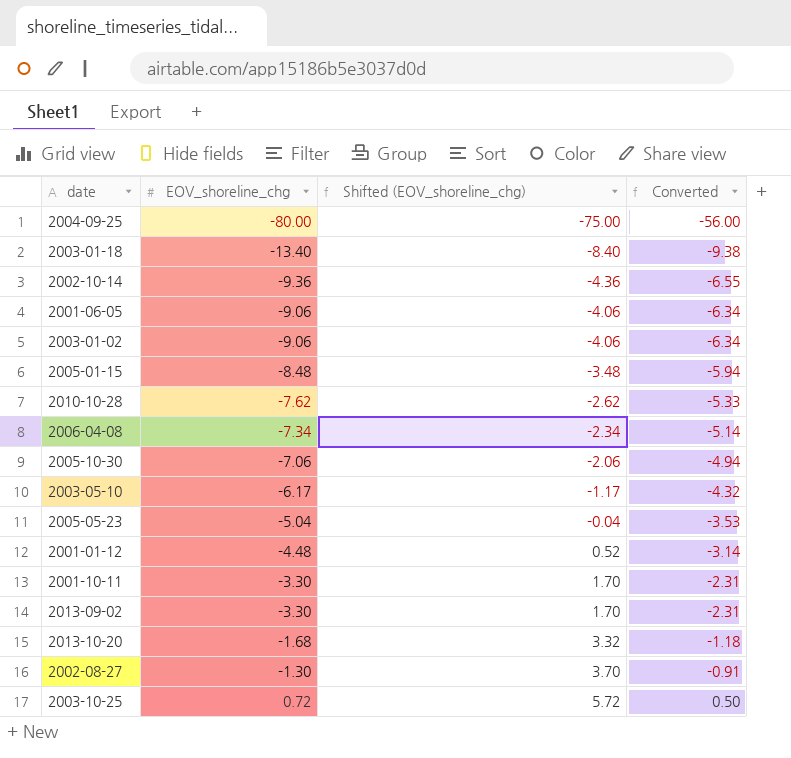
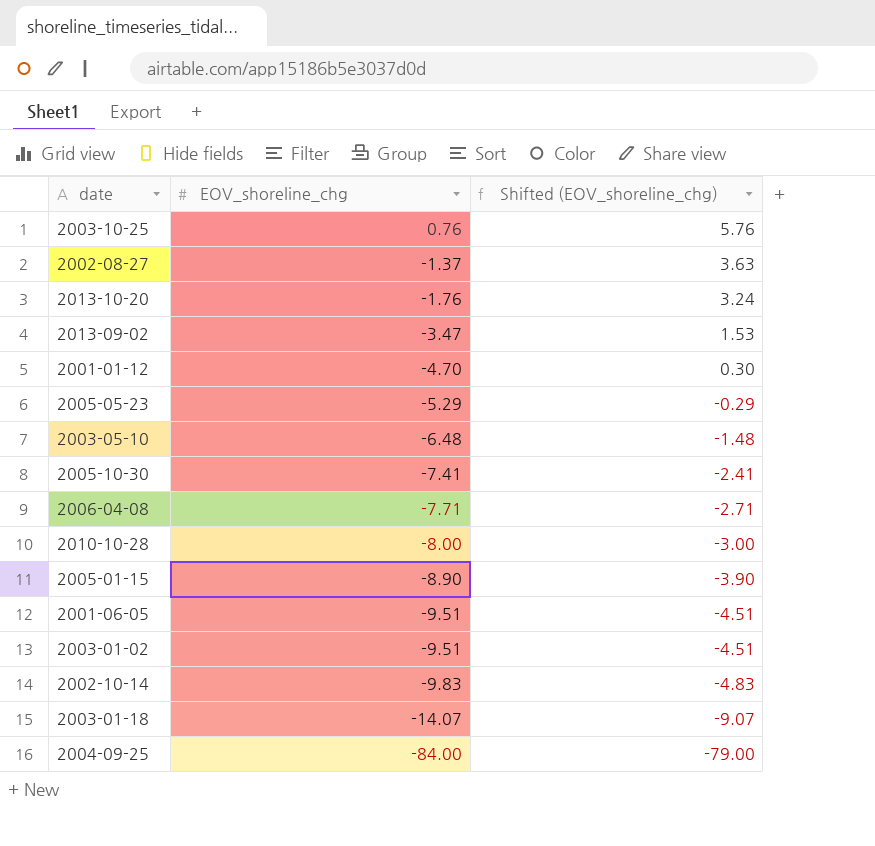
row order: EOV_shoreline_chg ascending -> EOV_shoreline_chg descending
column Converted | formula: [EOV_shoreline_chg] * 0.7 -> none
row 2001-10-11: -3.30 | 1.70 | -2.31 -> none
2003-10-25 | EOV_shoreline_chg: 0.72 -> 0.76
2003-10-25 | Shifted (EOV_shoreline_chg): 5.72 -> 5.76
2002-08-27 | EOV_shoreline_chg: -1.30 -> -1.37
2002-08-27 | Shifted (EOV_shoreline_chg): 3.70 -> 3.63
2013-10-20 | EOV_shoreline_chg: -1.68 -> -1.76
2013-10-20 | Shifted (EOV_shoreline_chg): 3.32 -> 3.24
2013-09-02 | EOV_shoreline_chg: -3.30 -> -3.47
2013-09-02 | Shifted (EOV_shoreline_chg): 1.70 -> 1.53
2001-01-12 | EOV_shoreline_chg: -4.48 -> -4.70
2001-01-12 | Shifted (EOV_shoreline_chg): 0.52 -> 0.30
2005-05-23 | EOV_shoreline_chg: -5.04 -> -5.29
2005-05-23 | Shifted (EOV_shoreline_chg): -0.04 -> -0.29
2003-05-10 | EOV_shoreline_chg: -6.17 -> -6.48
2003-05-10 | Shifted (EOV_shoreline_chg): -1.17 -> -1.48
2005-10-30 | EOV_shoreline_chg: -7.06 -> -7.41
2005-10-30 | Shifted (EOV_shoreline_chg): -2.06 -> -2.41
2006-04-08 | EOV_shoreline_chg: -7.34 -> -7.71
2006-04-08 | Shifted (EOV_shoreline_chg): -2.34 -> -2.71
2010-10-28 | EOV_shoreline_chg: -7.62 -> -8.00
2010-10-28 | Shifted (EOV_shoreline_chg): -2.62 -> -3.00
2005-01-15 | EOV_shoreline_chg: -8.48 -> -8.90
2005-01-15 | Shifted (EOV_shoreline_chg): -3.48 -> -3.90
2001-06-05 | EOV_shoreline_chg: -9.06 -> -9.51
2001-06-05 | Shifted (EOV_shoreline_chg): -4.06 -> -4.51
2003-01-02 | EOV_shoreline_chg: -9.06 -> -9.51
2003-01-02 | Shifted (EOV_shoreline_chg): -4.06 -> -4.51
2002-10-14 | EOV_shoreline_chg: -9.36 -> -9.83
2002-10-14 | Shifted (EOV_shoreline_chg): -4.36 -> -4.83
2003-01-18 | EOV_shoreline_chg: -13.40 -> -14.07
2003-01-18 | Shifted (EOV_shoreline_chg): -8.40 -> -9.07
2004-09-25 | EOV_shoreline_chg: -80.00 -> -84.00
2004-09-25 | Shifted (EOV_shoreline_chg): -75.00 -> -79.00

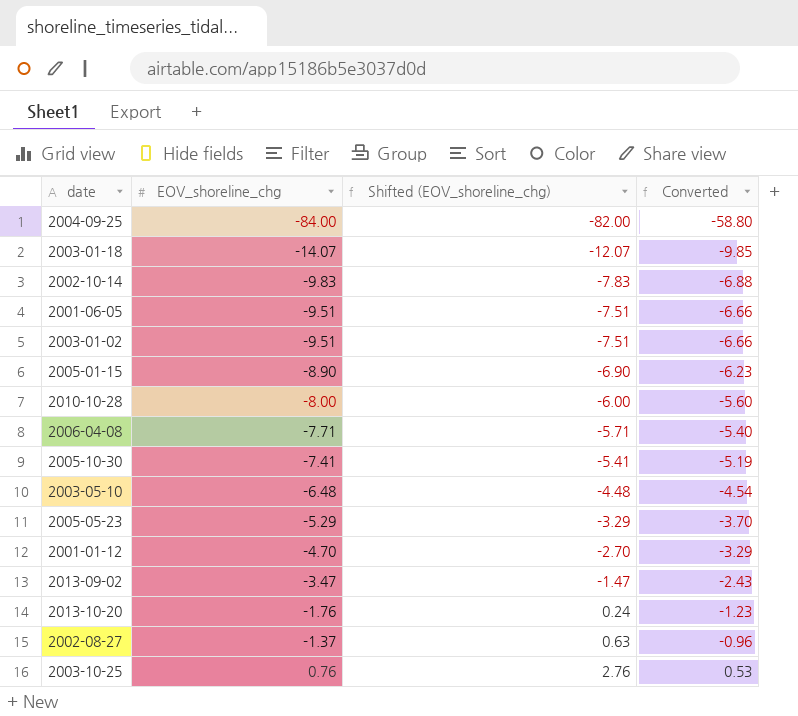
row order: EOV_shoreline_chg descending -> EOV_shoreline_chg ascending
column Shifted (EOV_shoreline_chg) | formula: [EOV_shoreline_chg] + 5 -> [EOV_shoreline_chg] + 2
column Converted | formula: none -> [EOV_shoreline_chg] * 0.7

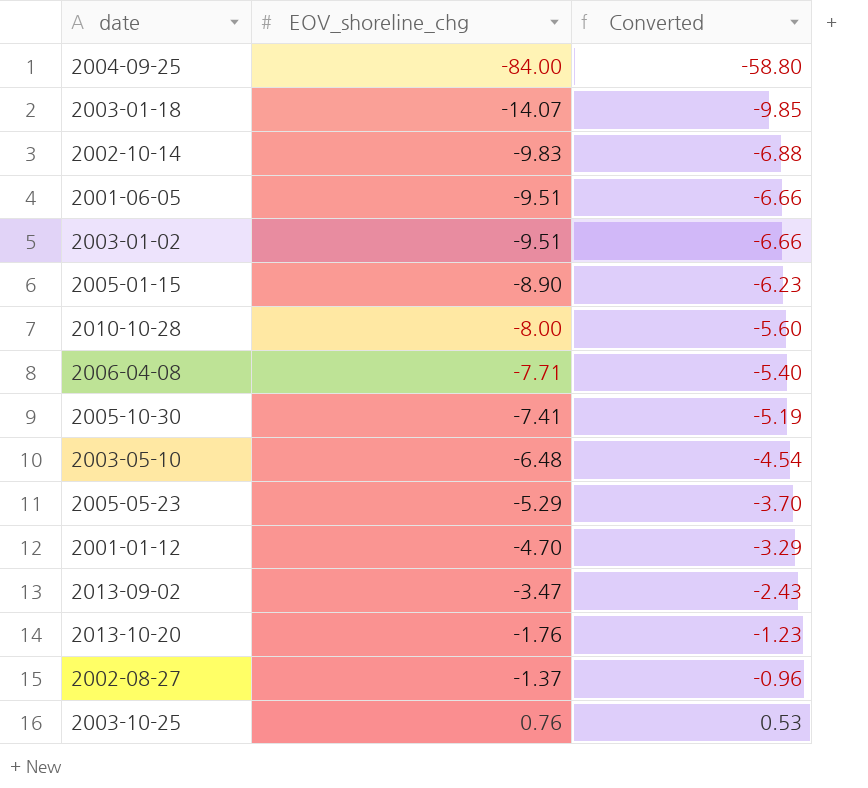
column Shifted (EOV_shoreline_chg) | formula: [EOV_shoreline_chg] + 2 -> none

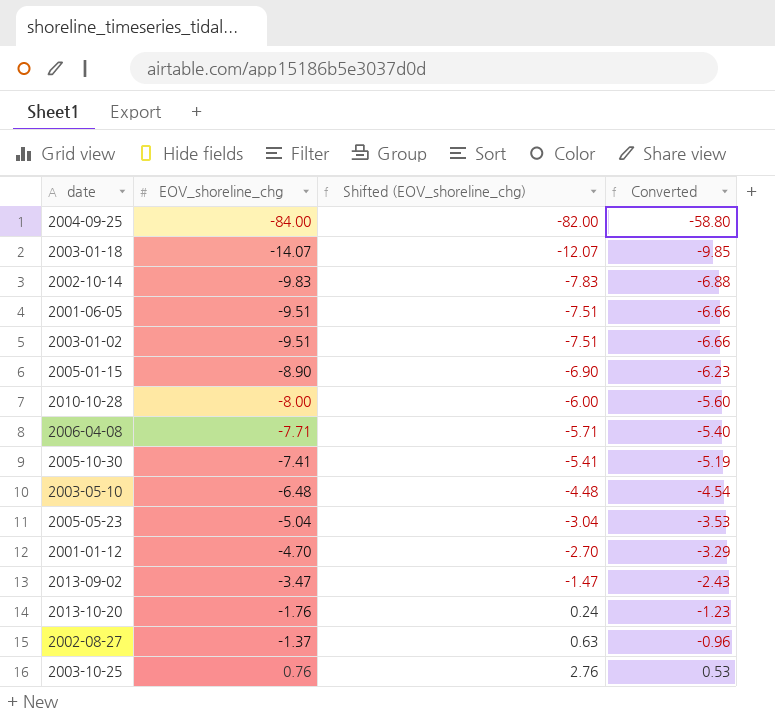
column Shifted (EOV_shoreline_chg) | formula: none -> [EOV_shoreline_chg] + 2
2005-05-23 | EOV_shoreline_chg: -5.29 -> -5.04
2005-05-23 | Converted: -3.70 -> -3.53

